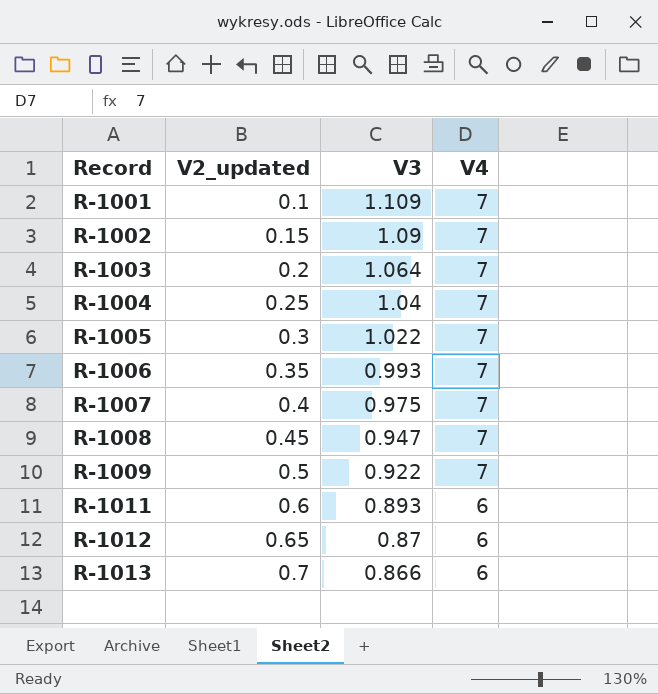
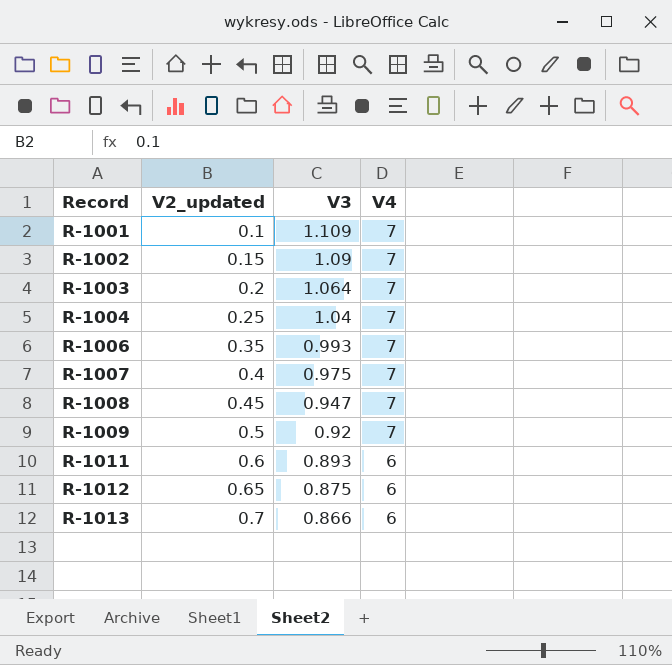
row R-1005: 0.3 | 1.022 | 7 -> none
R-1009 | V3: 0.922 -> 0.92
R-1012 | V3: 0.87 -> 0.875

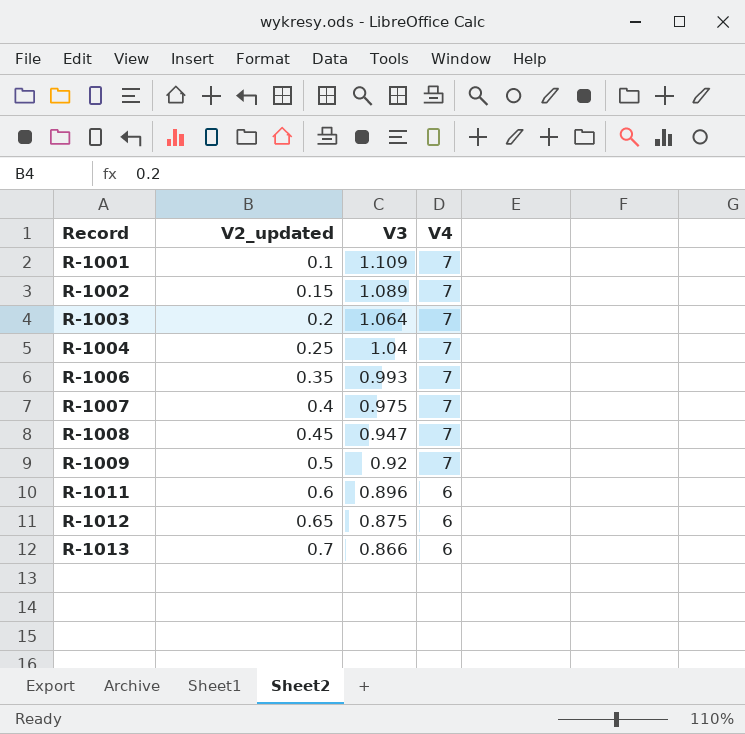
R-1002 | V3: 1.09 -> 1.089
R-1011 | V3: 0.893 -> 0.896

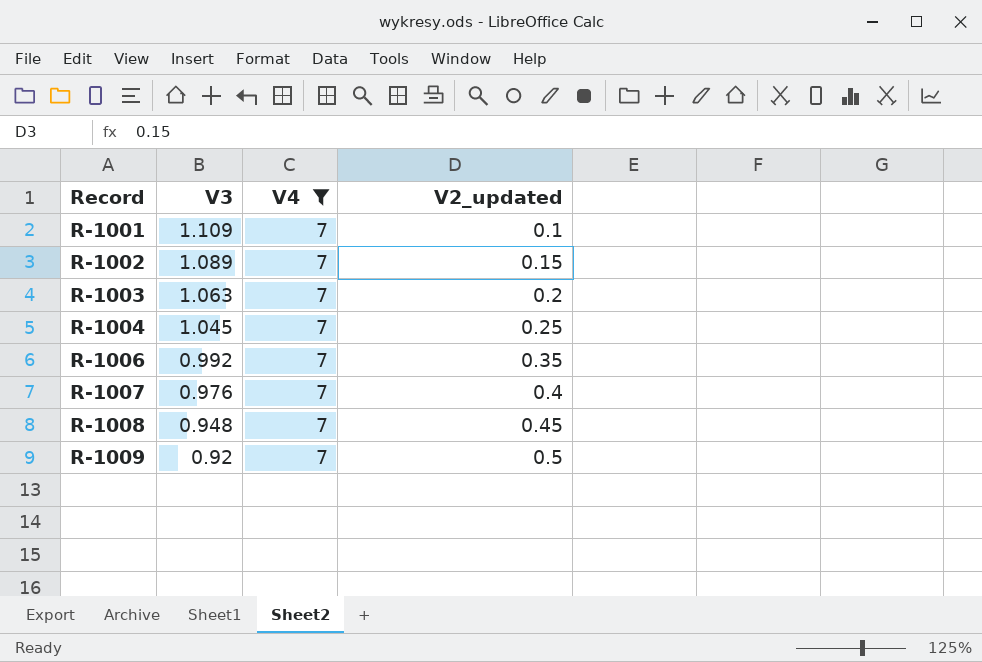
filter: none -> V4 = 7
column V2_updated | position: 2 -> 4
R-1003 | V3: 1.064 -> 1.063
R-1004 | V3: 1.04 -> 1.045
R-1006 | V3: 0.993 -> 0.992
R-1007 | V3: 0.975 -> 0.976
R-1008 | V3: 0.947 -> 0.948

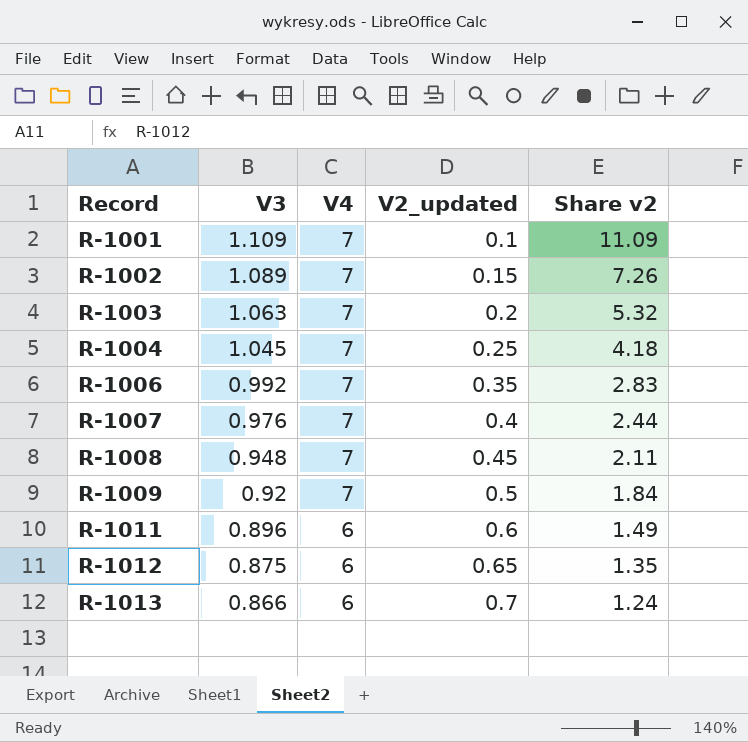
filter: V4 = 7 -> none
column Share v2 | formula: none -> [V3] / [V2_updated]

